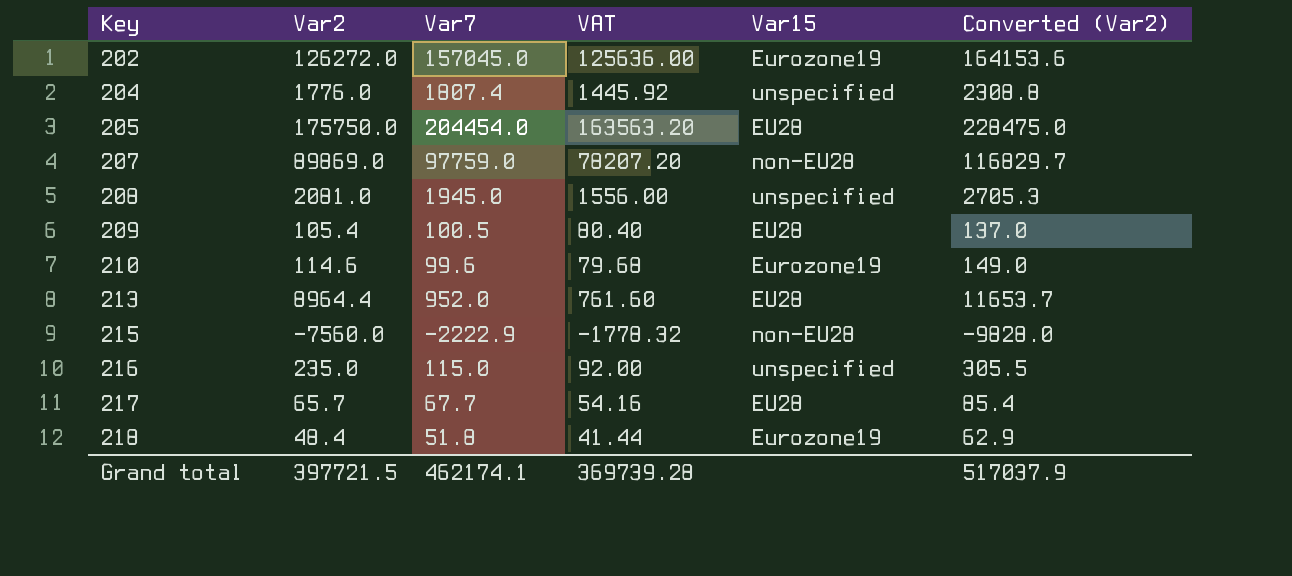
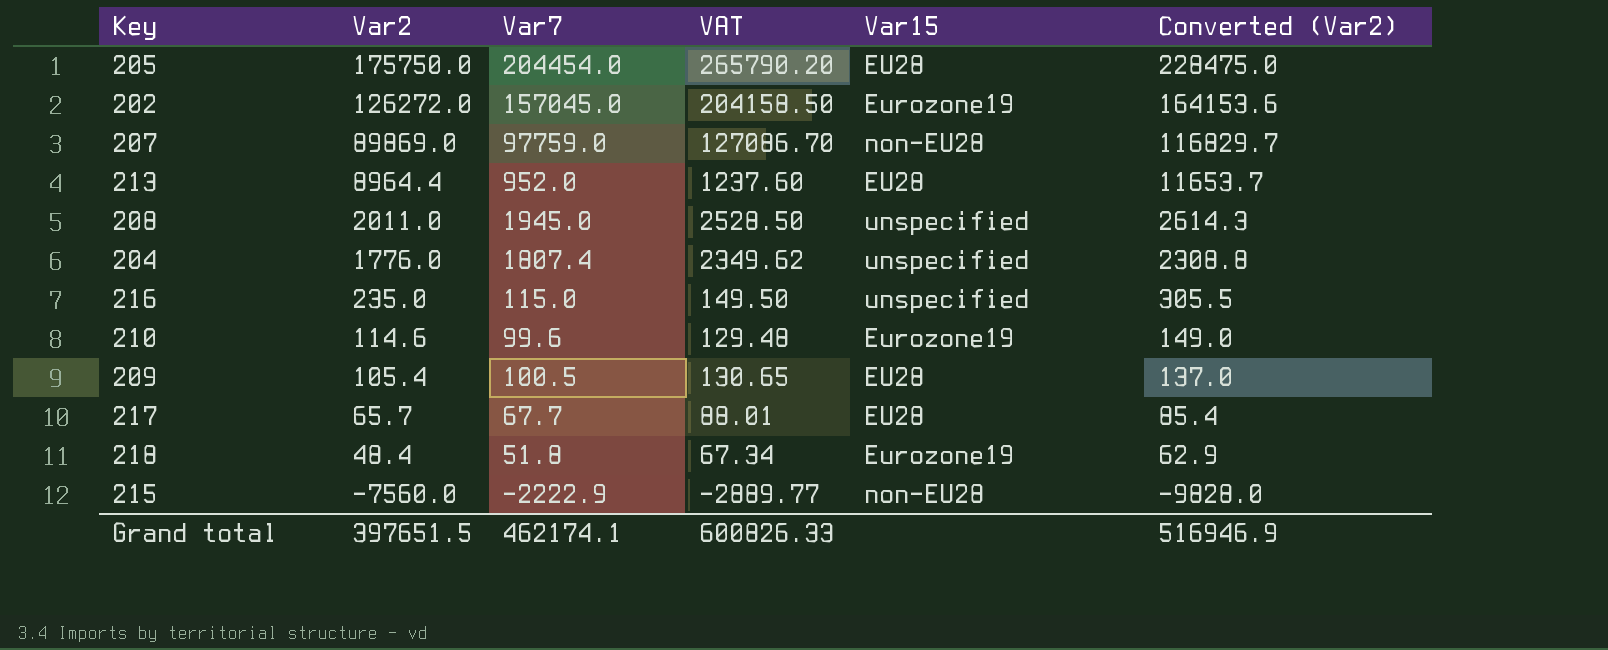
row order: Key ascending -> Var2 descending
column VAT | formula: [Var7] * 0.8 -> [Var7] * 1.3
208 | Var2: 2081.0 -> 2011.0
208 | Converted (Var2): 2705.3 -> 2614.3
Grand total | Var2: 397721.5 -> 397651.5
Grand total | VAT: 369739.28 -> 600826.33
Grand total | Converted (Var2): 517037.9 -> 516946.9

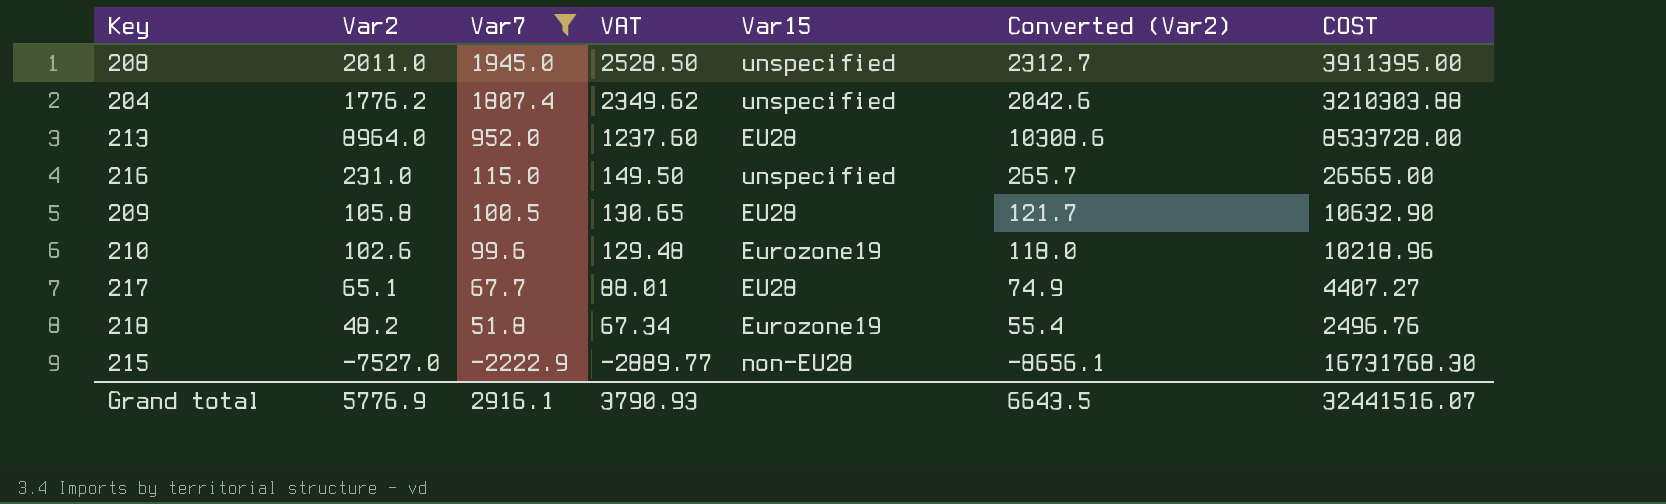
filter: none -> Var7 <= 1945.0
row order: Var2 descending -> Var7 descending
column Converted (Var2) | formula: [Var2] * 1.3 -> [Var2] * 1.15
column COST | formula: none -> [Var2] * [Var7]
204 | Var2: 1776.0 -> 1776.2
213 | Var2: 8964.4 -> 8964.0
216 | Var2: 235.0 -> 231.0
209 | Var2: 105.4 -> 105.8
210 | Var2: 114.6 -> 102.6
217 | Var2: 65.7 -> 65.1
218 | Var2: 48.4 -> 48.2
215 | Var2: -7560.0 -> -7527.0
Grand total | Var2: 397651.5 -> 5776.9
Grand total | Var7: 462174.1 -> 2916.1
Grand total | VAT: 600826.33 -> 3790.93
Grand total | Converted (Var2): 516946.9 -> 6643.5

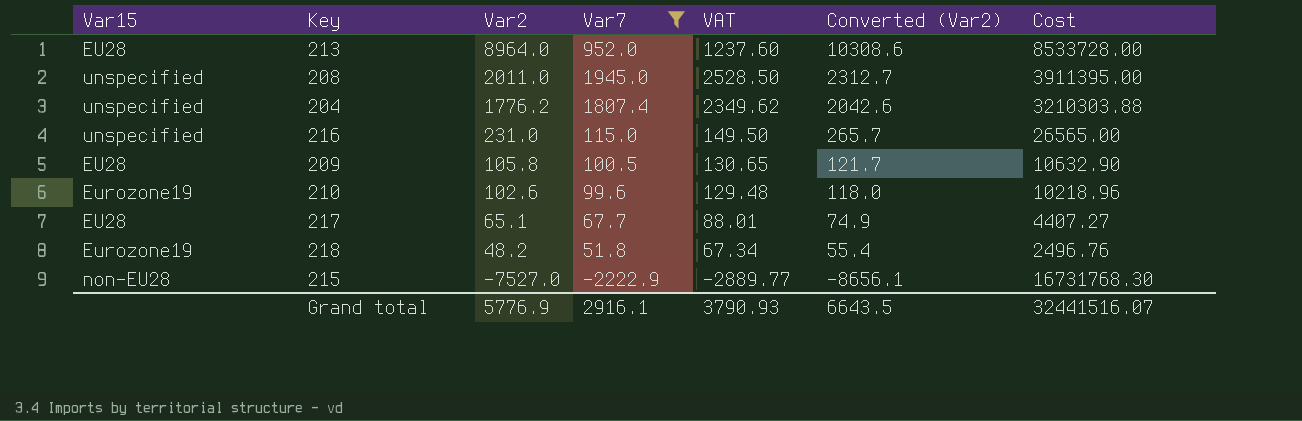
row order: Var7 descending -> Var2 descending
column Var15 | position: 5 -> 1
column name: COST -> Cost

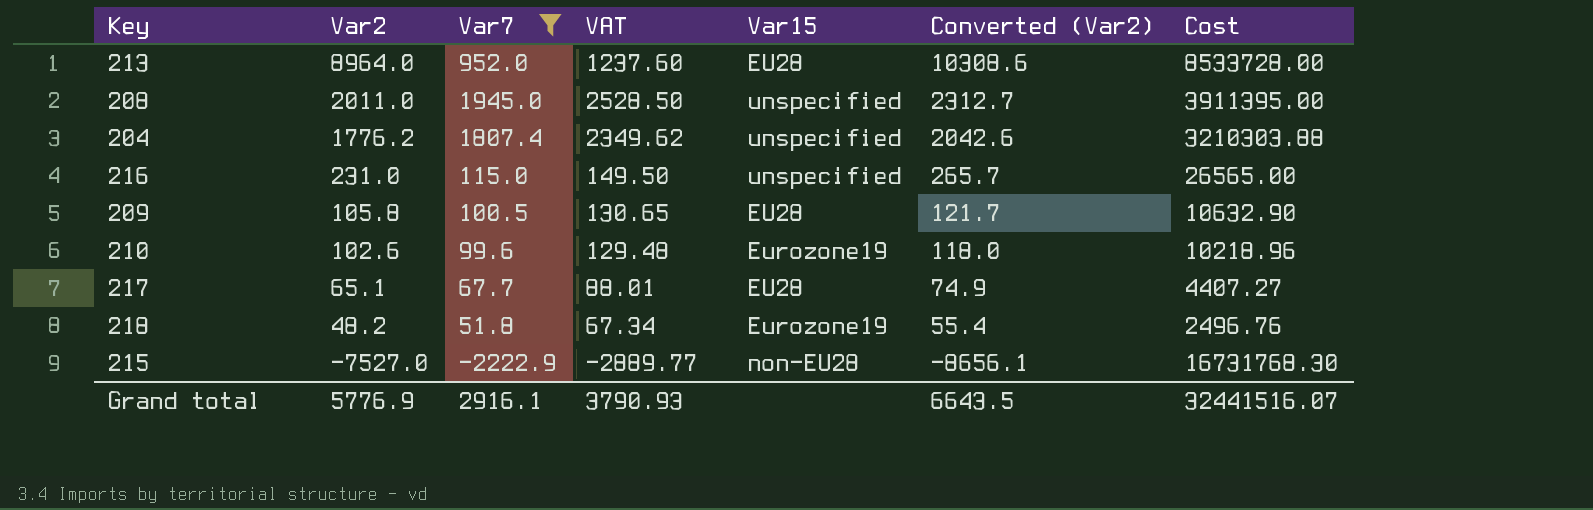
column Var15 | position: 1 -> 5

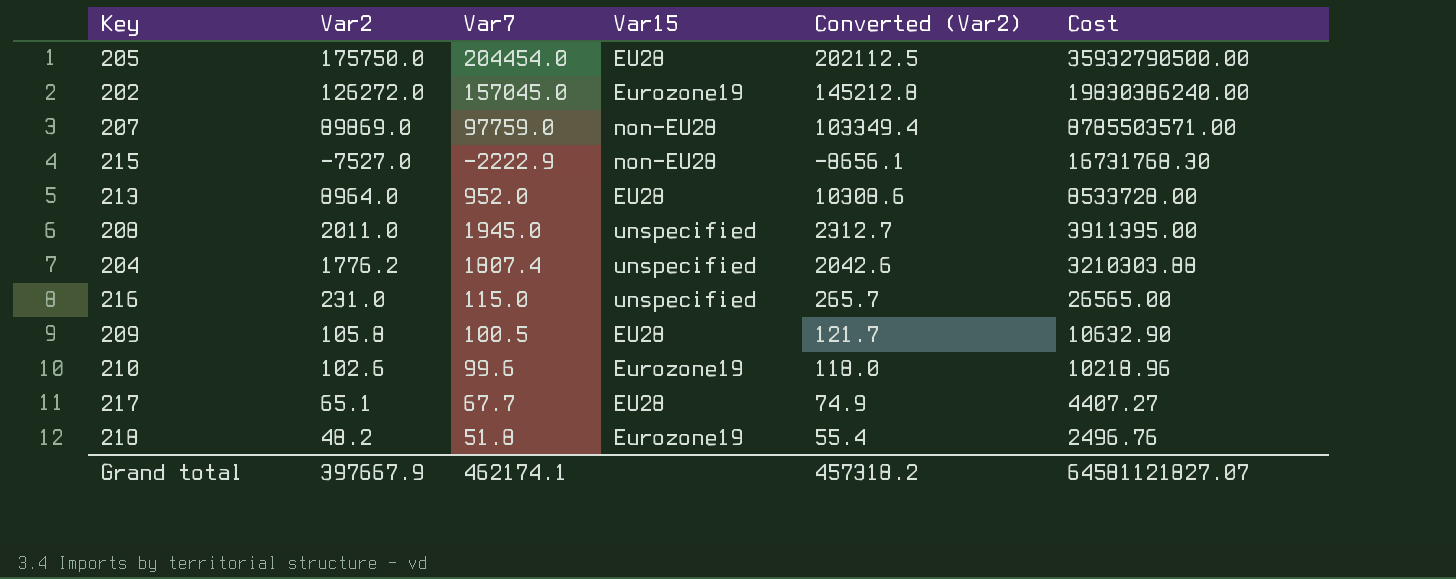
filter: Var7 <= 1945.0 -> none
row order: Var2 descending -> Cost descending
column VAT | formula: [Var7] * 1.3 -> none
Grand total | Var2: 5776.9 -> 397667.9
Grand total | Var7: 2916.1 -> 462174.1
Grand total | Converted (Var2): 6643.5 -> 457318.2
Grand total | Cost: 32441516.07 -> 64581121827.07

